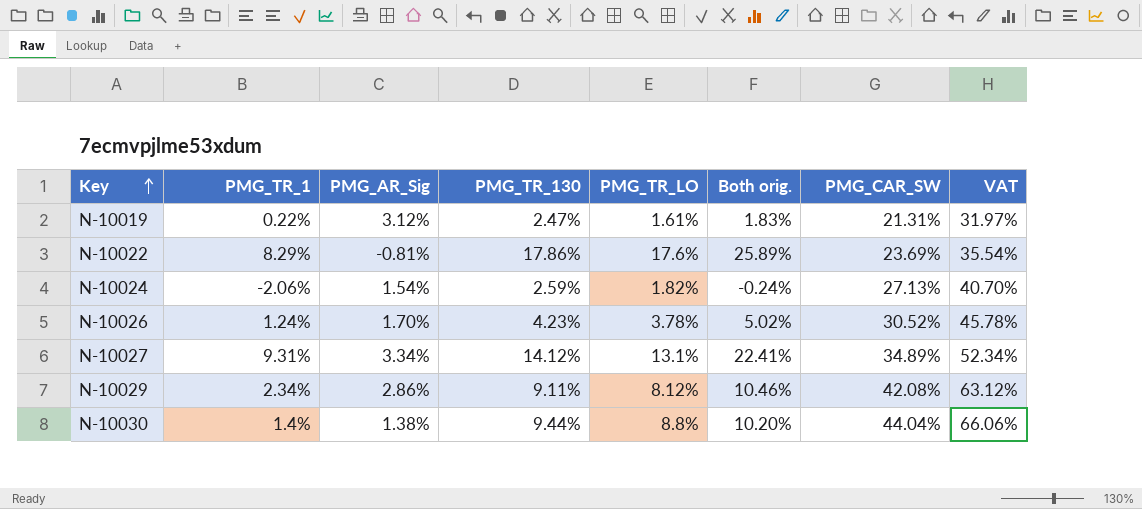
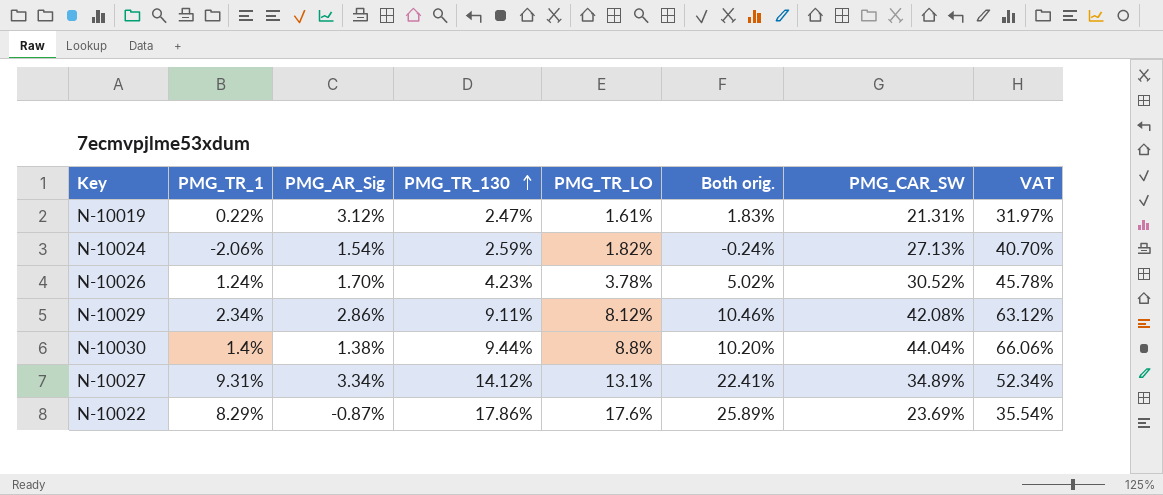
row order: Key ascending -> PMG_TR_130 ascending
N-10022 | PMG_AR_Sig: -0.81% -> -0.87%

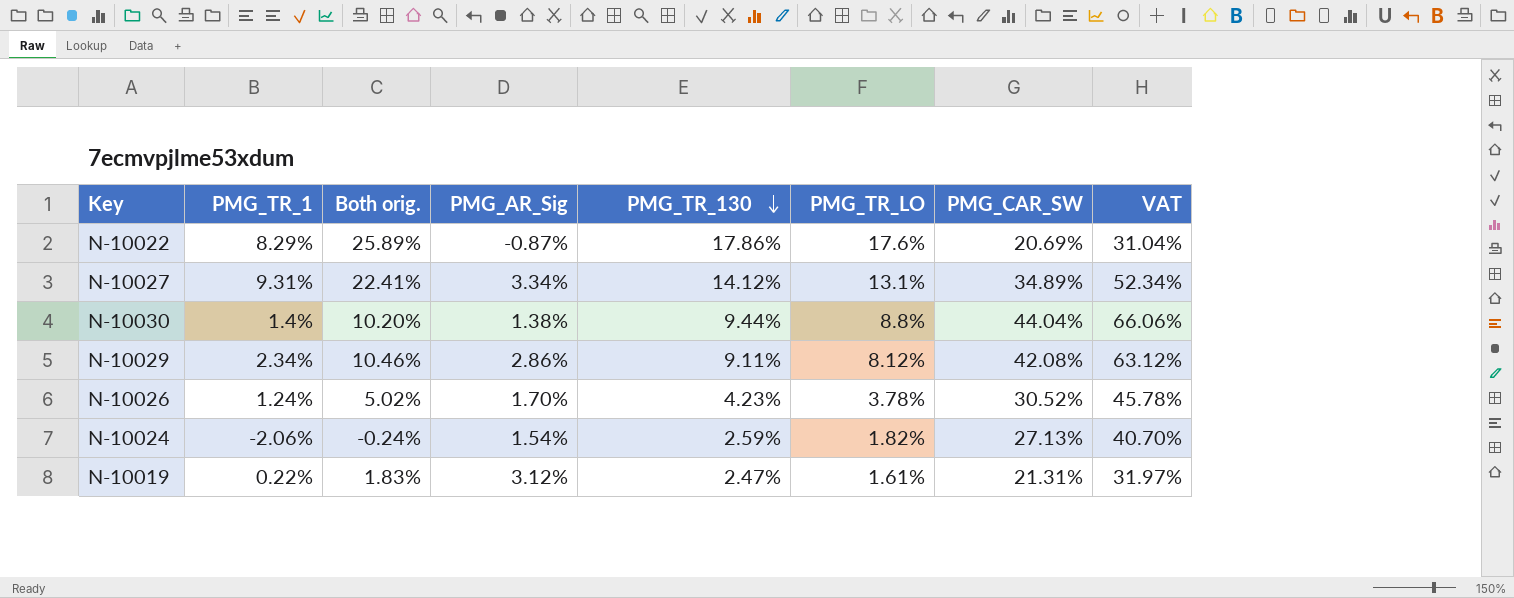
row order: PMG_TR_130 ascending -> PMG_TR_130 descending
column Both orig. | position: 6 -> 3
N-10022 | PMG_CAR_SW: 23.69% -> 20.69%
N-10022 | VAT: 35.54% -> 31.04%

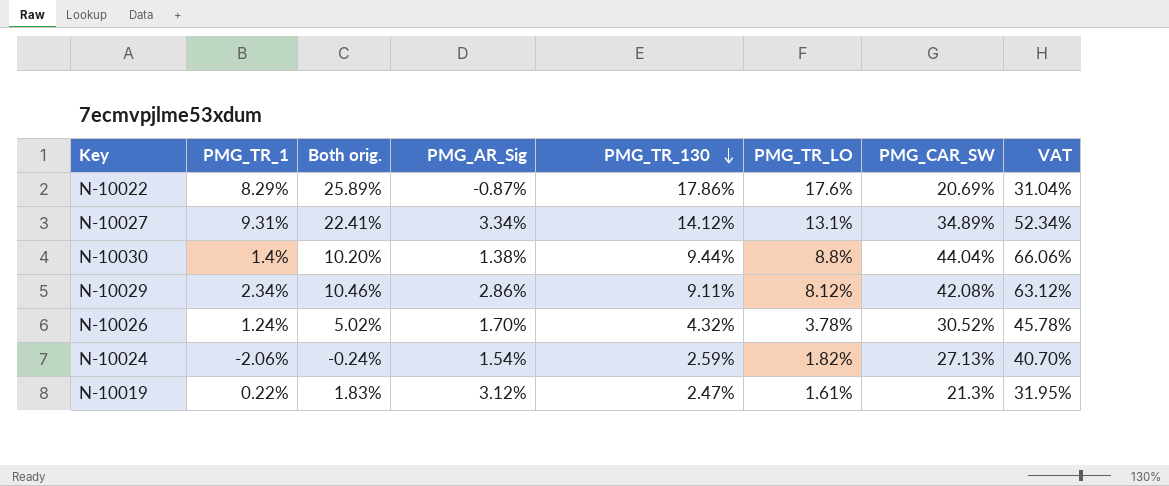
N-10026 | PMG_TR_130: 4.23% -> 4.32%
N-10019 | PMG_CAR_SW: 21.31% -> 21.3%
N-10019 | VAT: 31.97% -> 31.95%

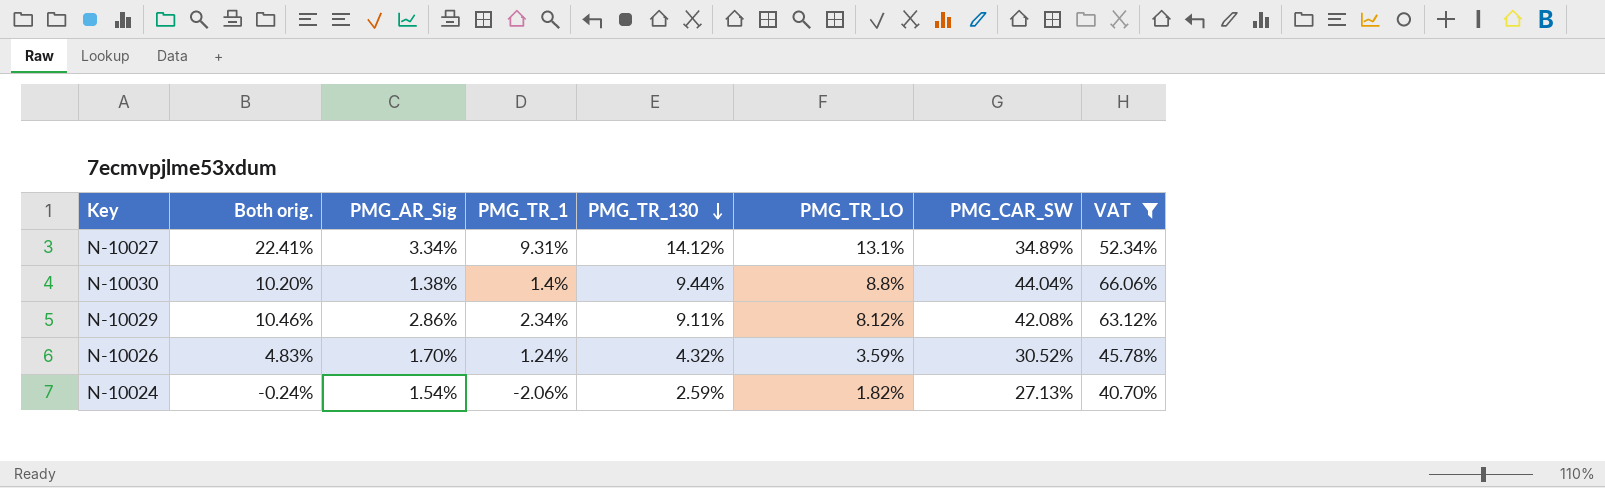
filter: none -> VAT >= 40.70%
column PMG_TR_1 | position: 2 -> 4
N-10026 | Both orig.: 5.02% -> 4.83%
N-10026 | PMG_TR_LO: 3.78% -> 3.59%

